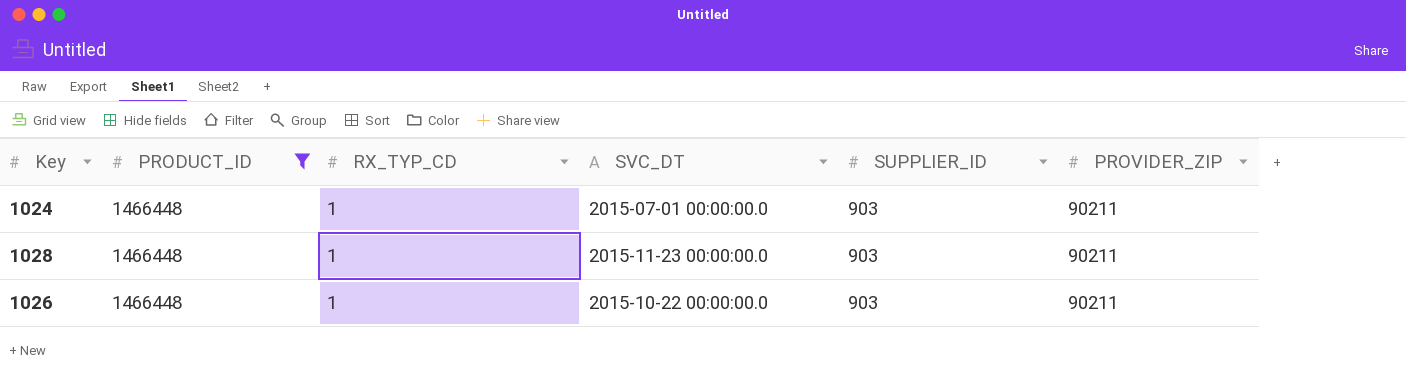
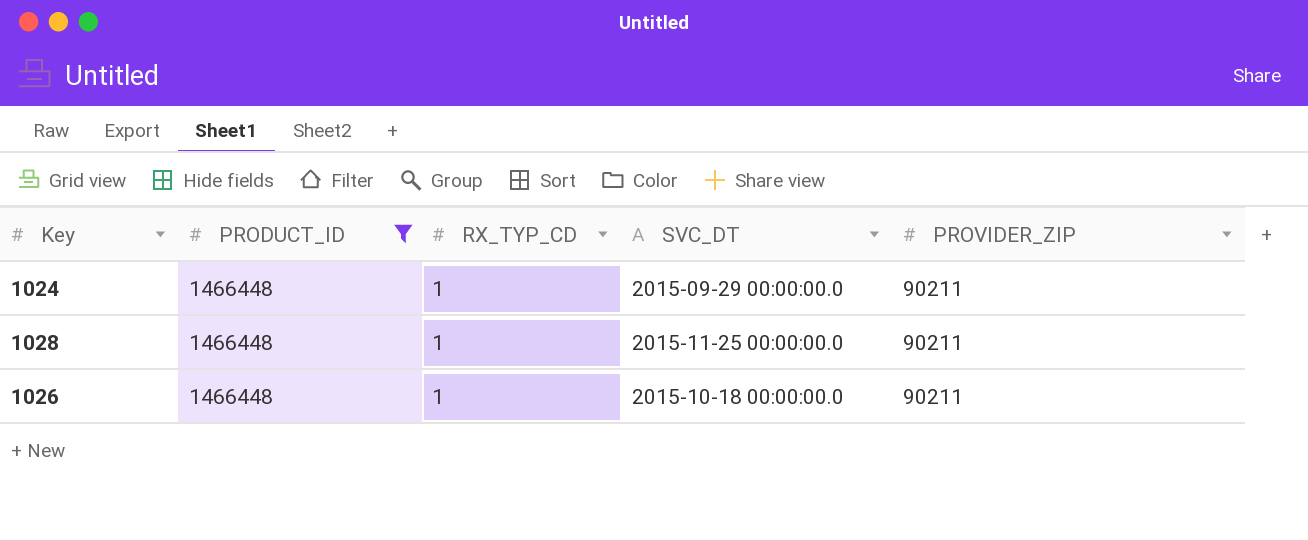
column SUPPLIER_ID | position: 5 -> none
1024 | SVC_DT: 2015-07-01 00:00:00.0 -> 2015-09-29 00:00:00.0
1028 | SVC_DT: 2015-11-23 00:00:00.0 -> 2015-11-25 00:00:00.0
1026 | SVC_DT: 2015-10-22 00:00:00.0 -> 2015-10-18 00:00:00.0

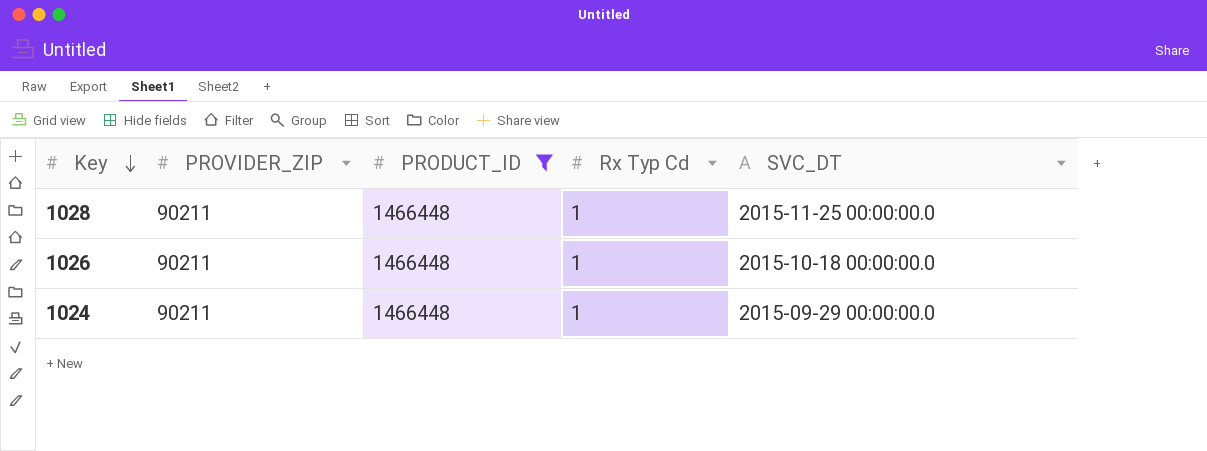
row order: none -> Key descending
column PROVIDER_ZIP | position: 5 -> 2
column name: RX_TYP_CD -> Rx Typ Cd

